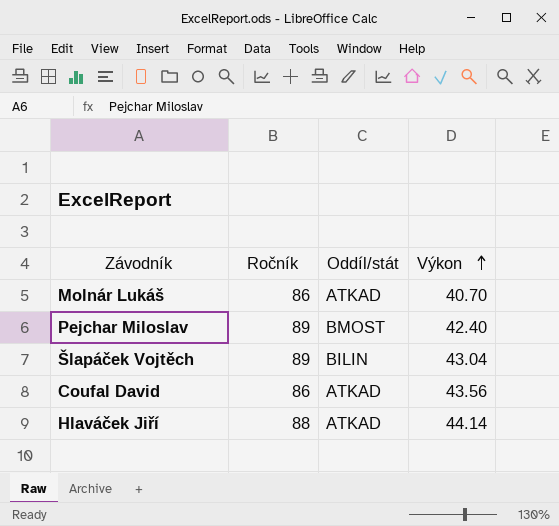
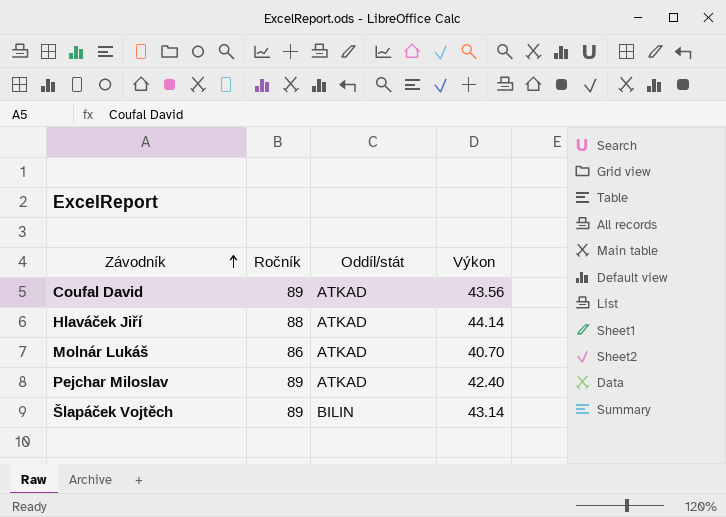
row order: Výkon ascending -> Závodník ascending
Coufal David | Ročník: 86 -> 89
Pejchar Miloslav | Oddíl/stát: BMOST -> ATKAD
Šlapáček Vojtěch | Výkon: 43.04 -> 43.14

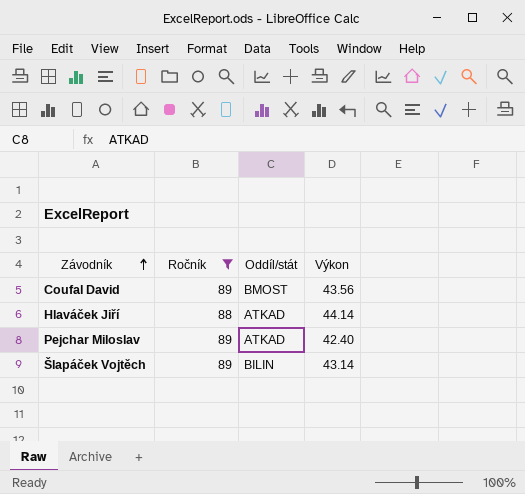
filter: none -> Ročník != 86
Coufal David | Oddíl/stát: ATKAD -> BMOST

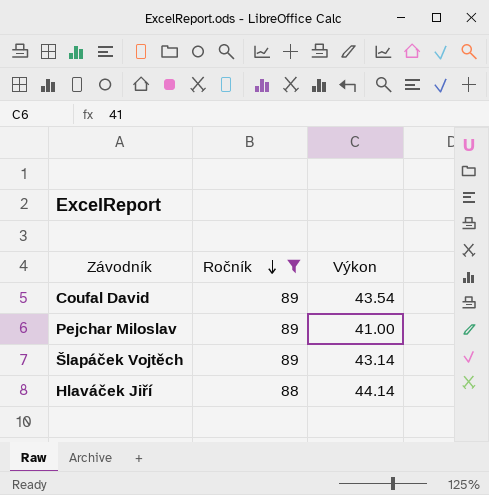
row order: Závodník ascending -> Ročník descending
column Oddíl/stát | position: 3 -> none
Coufal David | Výkon: 43.56 -> 43.54
Pejchar Miloslav | Výkon: 42.40 -> 41.00

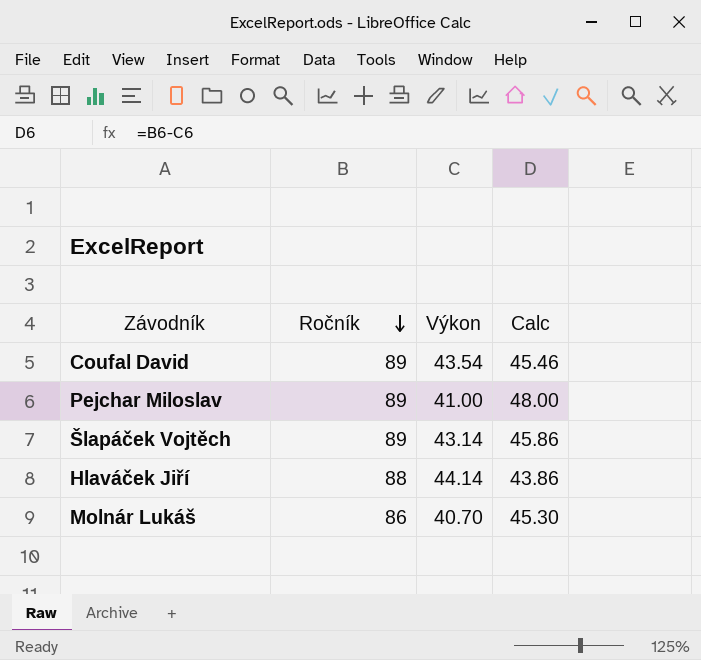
filter: Ročník != 86 -> none
column Calc | formula: none -> [Ročník] - [Výkon]

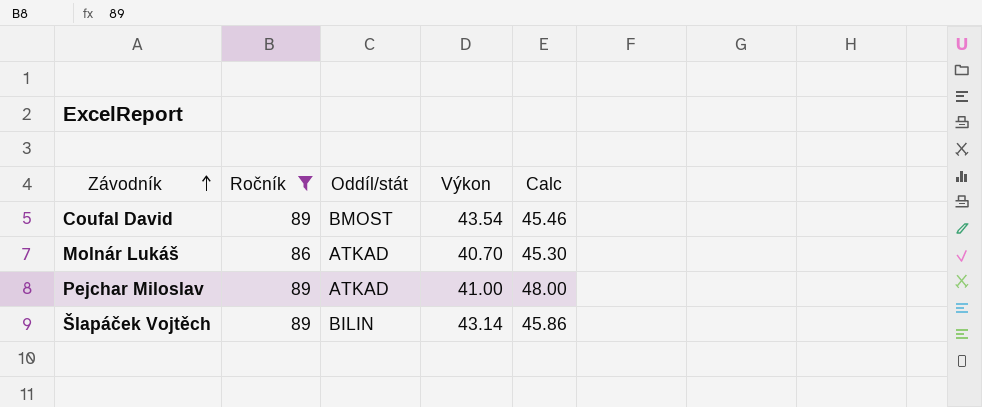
filter: none -> Ročník != 88
row order: Ročník descending -> Závodník ascending
column Oddíl/stát | position: none -> 3

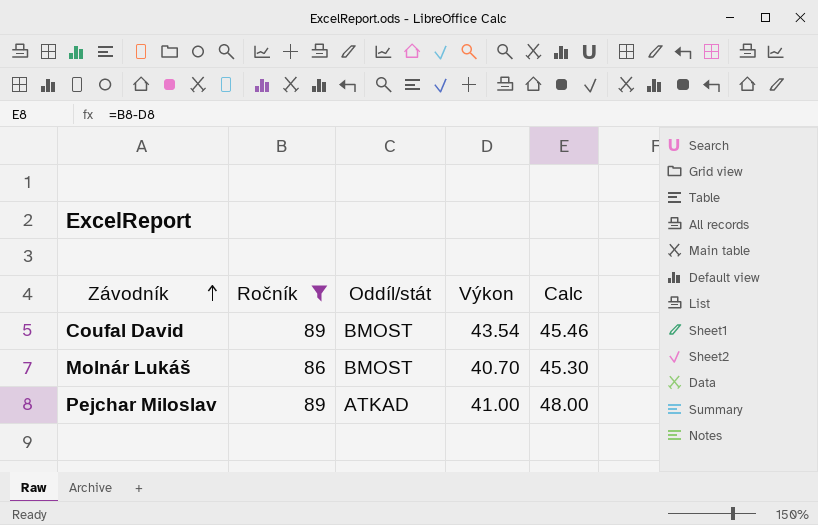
row Šlapáček Vojtěch: 89 | BILIN | 43.14 | 45.86 -> none
Molnár Lukáš | Oddíl/stát: ATKAD -> BMOST

